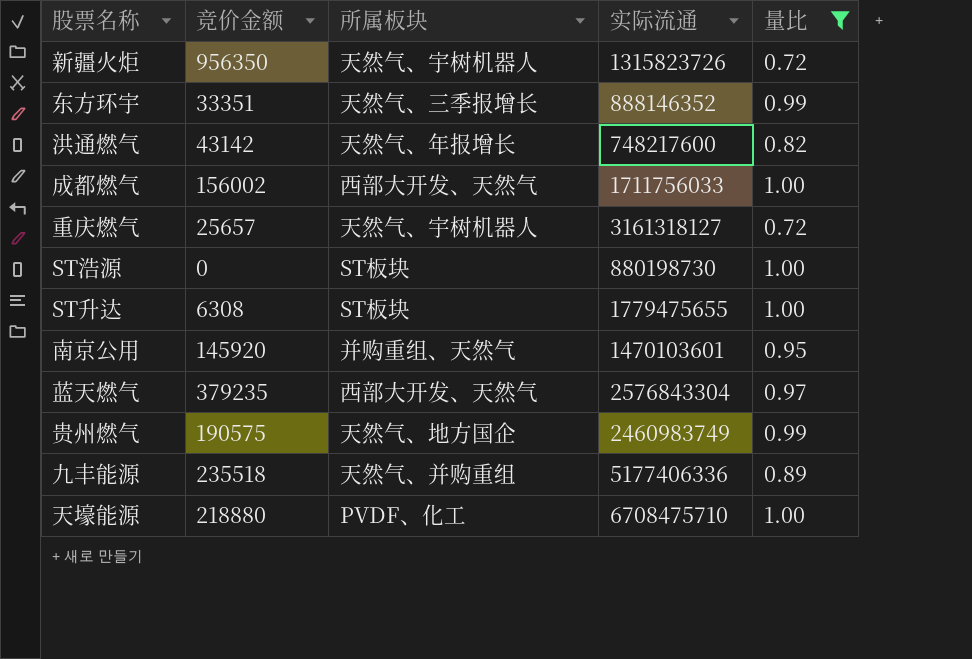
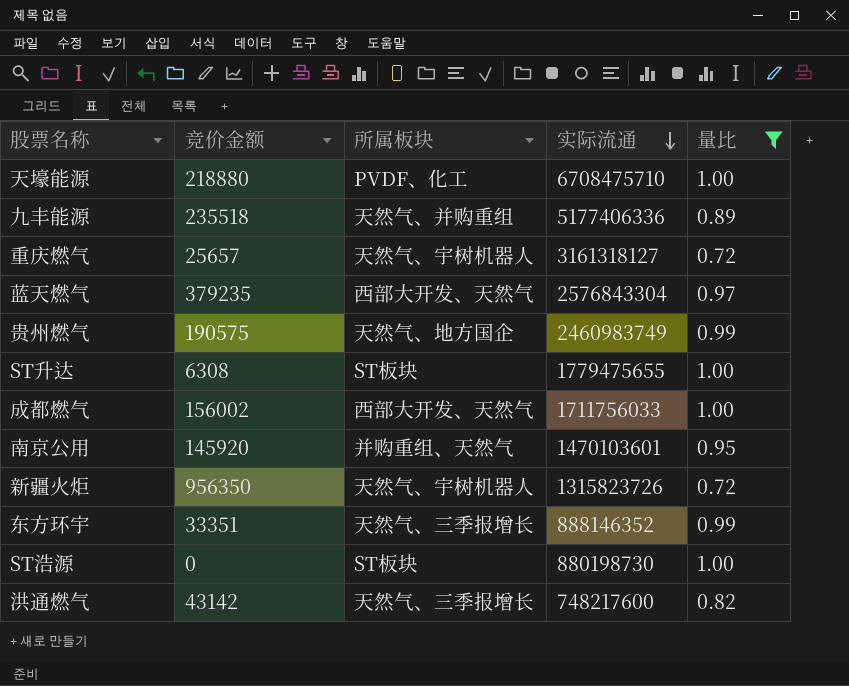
row order: none -> 实际流通 descending
洪通燃气 | 所属板块: 天然气、年报增长 -> 天然气、三季报增长

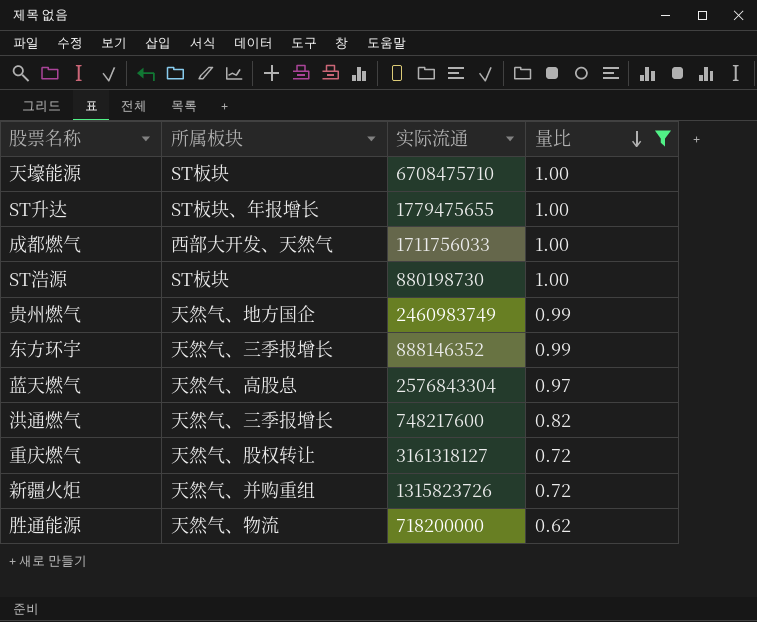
row order: 实际流通 descending -> 量比 descending
column 竞价金额 | position: 2 -> none
row 九丰能源: 235518 | 天然气、并购重组 | 5177406336 | 0.89 -> none
row 南京公用: 145920 | 并购重组、天然气 | 1470103601 | 0.95 -> none
天壕能源 | 所属板块: PVDF、化工 -> ST板块
ST升达 | 所属板块: ST板块 -> ST板块、年报增长
蓝天燃气 | 所属板块: 西部大开发、天然气 -> 天然气、高股息
重庆燃气 | 所属板块: 天然气、宇树机器人 -> 天然气、股权转让
新疆火炬 | 所属板块: 天然气、宇树机器人 -> 天然气、并购重组
row 胜通能源: none -> 天然气、物流 | 718200000 | 0.62

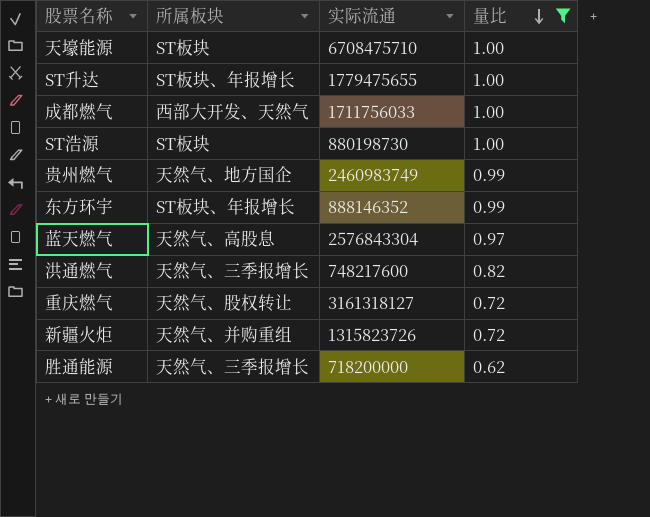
东方环宇 | 所属板块: 天然气、三季报增长 -> ST板块、年报增长
胜通能源 | 所属板块: 天然气、物流 -> 天然气、三季报增长

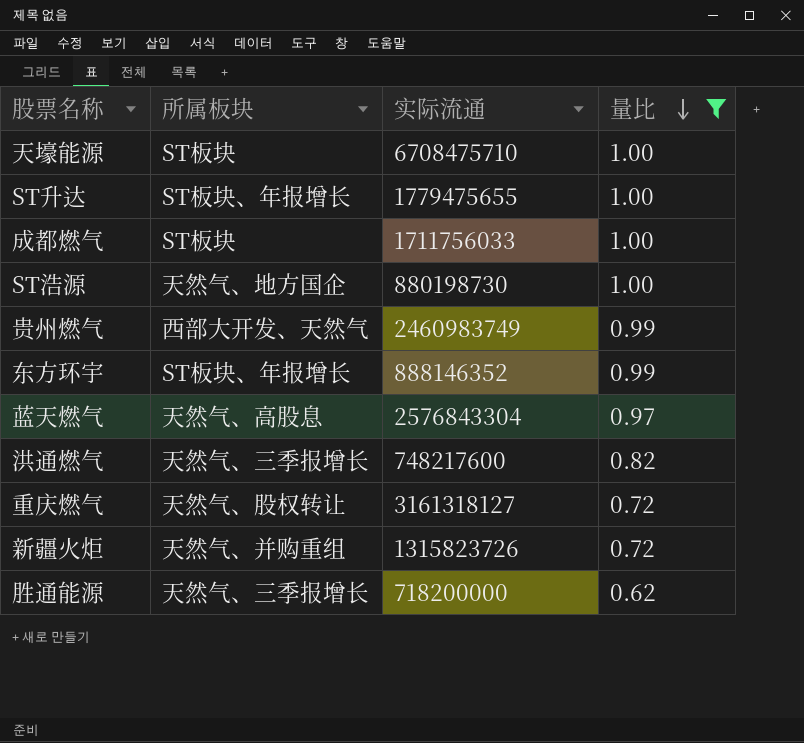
成都燃气 | 所属板块: 西部大开发、天然气 -> ST板块
ST浩源 | 所属板块: ST板块 -> 天然气、地方国企
贵州燃气 | 所属板块: 天然气、地方国企 -> 西部大开发、天然气

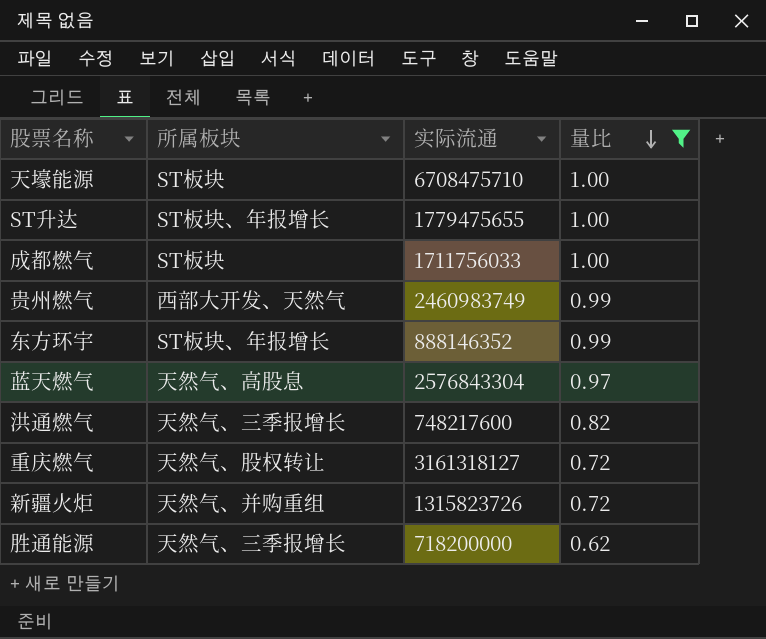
row ST浩源: 天然气、地方国企 | 880198730 | 1.00 -> none

